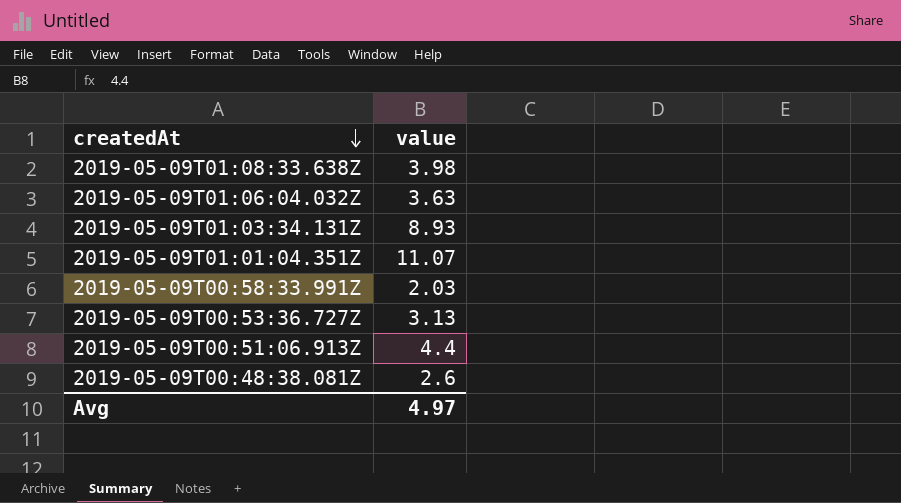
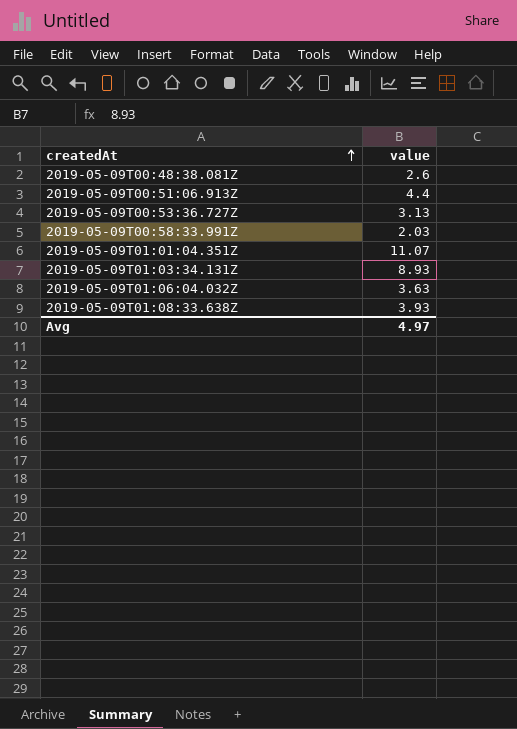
row order: createdAt descending -> createdAt ascending
2019-05-09T01:08:33.638Z | value: 3.98 -> 3.93

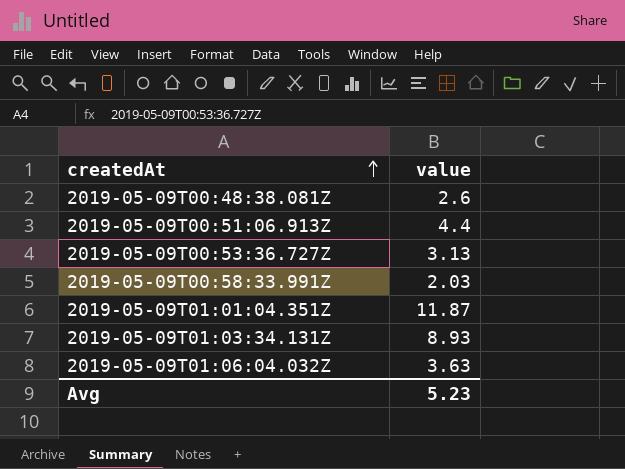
row 2019-05-09T01:08:33.638Z: 3.93 -> none
2019-05-09T01:01:04.351Z | value: 11.07 -> 11.87
Avg | value: 4.97 -> 5.23

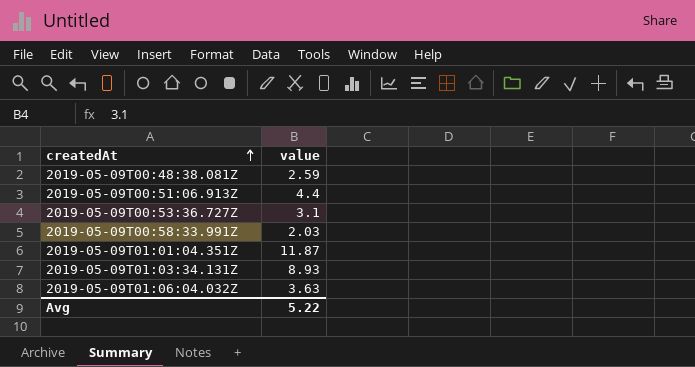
2019-05-09T00:48:38.081Z | value: 2.6 -> 2.59
2019-05-09T00:53:36.727Z | value: 3.13 -> 3.1
Avg | value: 5.23 -> 5.22

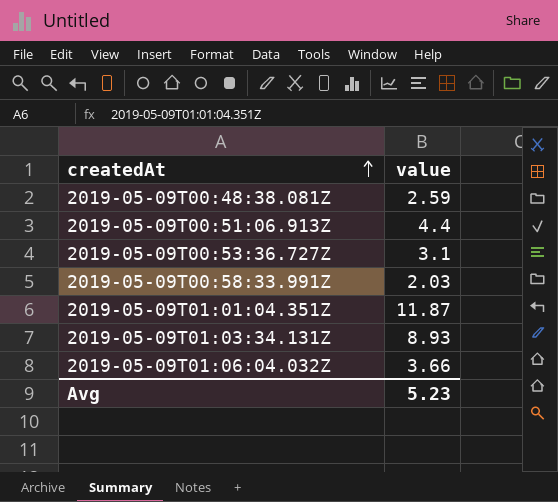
2019-05-09T01:06:04.032Z | value: 3.63 -> 3.66
Avg | value: 5.22 -> 5.23

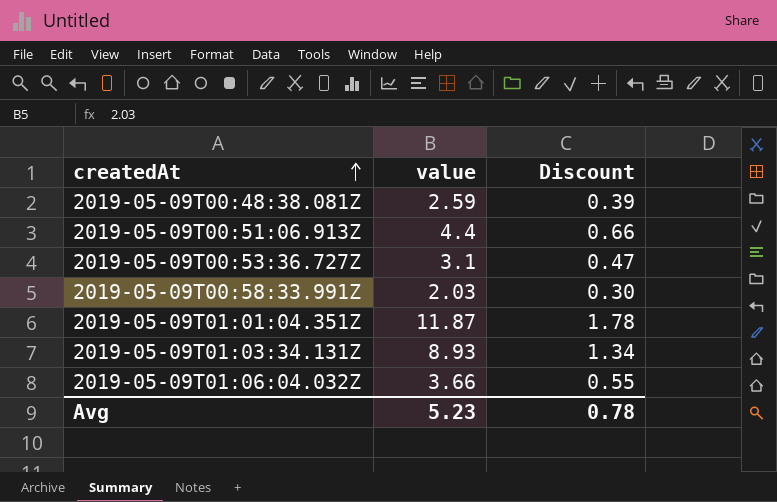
column Discount | formula: none -> [value] * 0.15

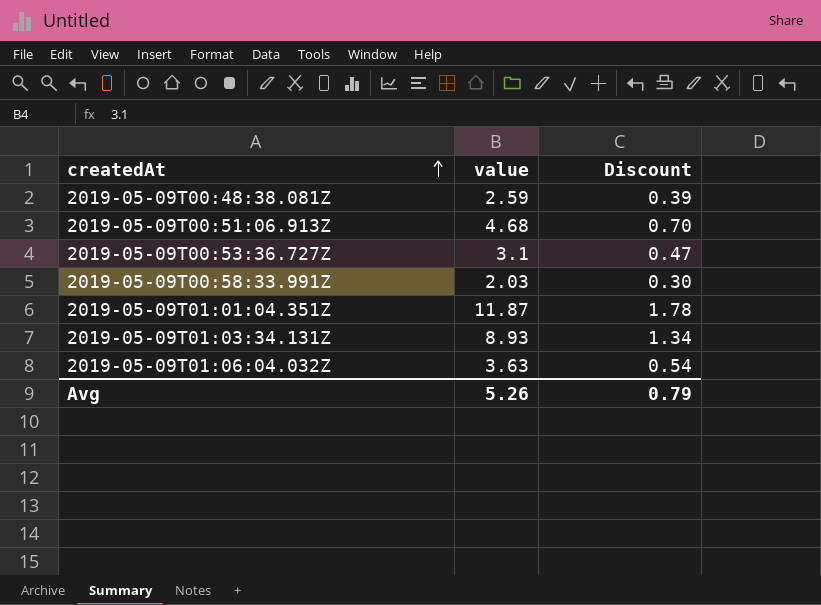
2019-05-09T00:51:06.913Z | value: 4.4 -> 4.68
2019-05-09T00:51:06.913Z | Discount: 0.66 -> 0.70
2019-05-09T01:06:04.032Z | value: 3.66 -> 3.63
2019-05-09T01:06:04.032Z | Discount: 0.55 -> 0.54
Avg | value: 5.23 -> 5.26
Avg | Discount: 0.78 -> 0.79

